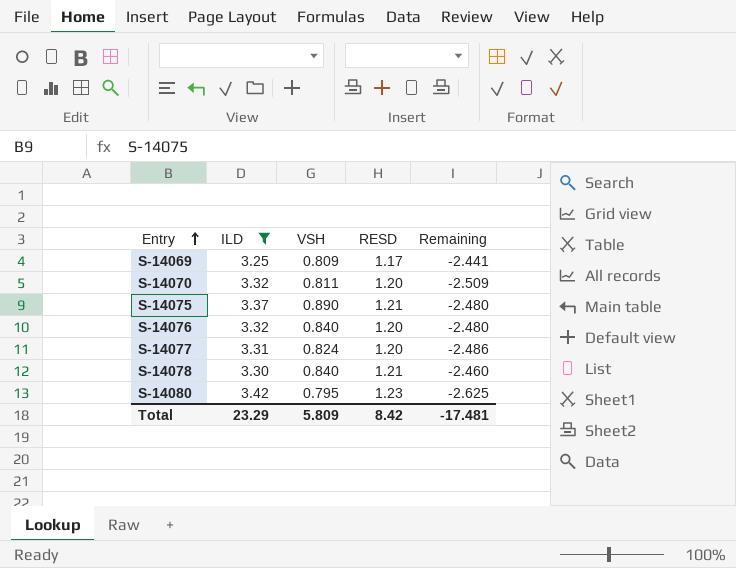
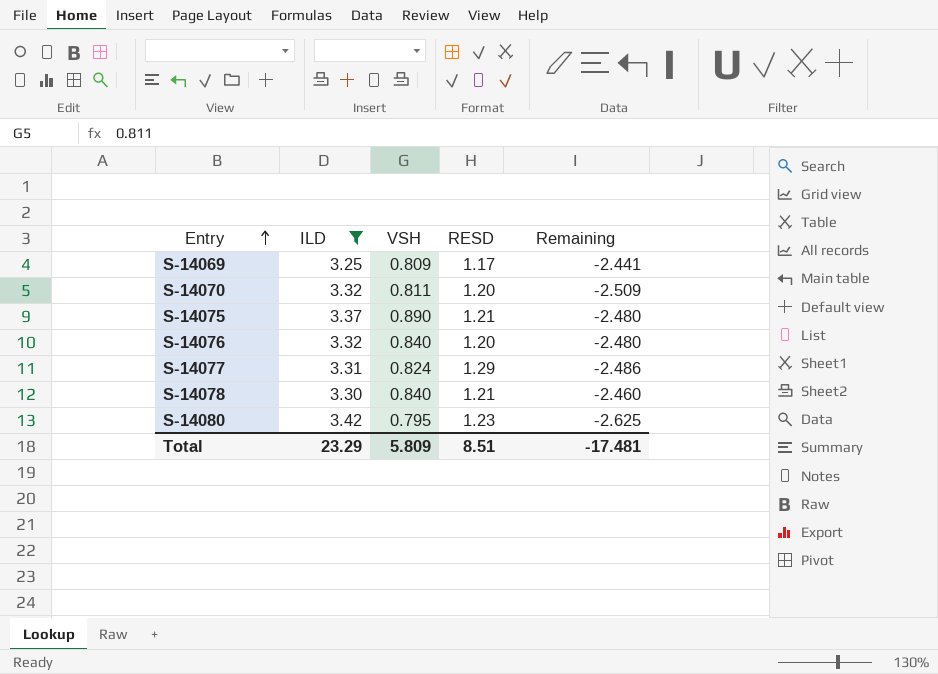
S-14077 | RESD: 1.20 -> 1.29
Total | RESD: 8.42 -> 8.51

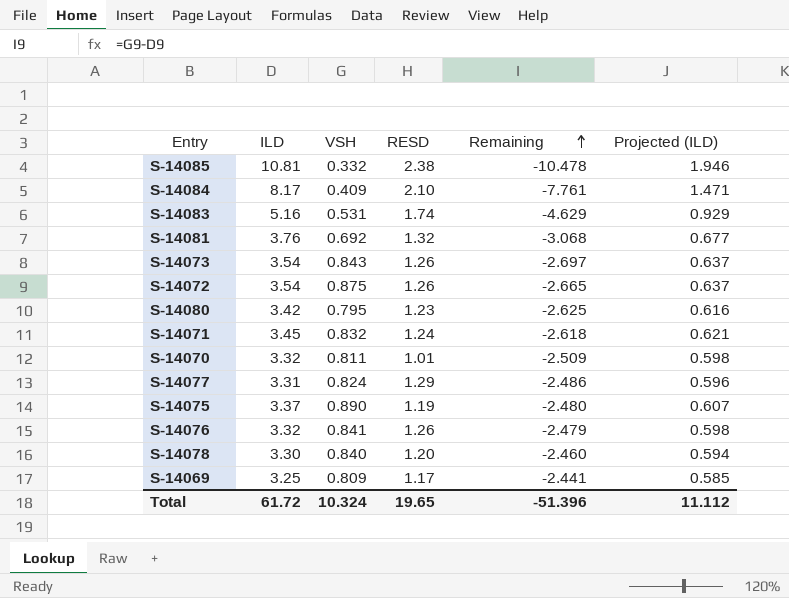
filter: ILD <= 3.42 -> none
row order: Entry ascending -> Remaining ascending
column Projected (ILD) | formula: none -> [ILD] * 0.18
S-14070 | RESD: 1.20 -> 1.01
S-14075 | RESD: 1.21 -> 1.19
S-14076 | VSH: 0.840 -> 0.841
S-14076 | RESD: 1.20 -> 1.26
S-14076 | Remaining: -2.480 -> -2.479
S-14078 | RESD: 1.21 -> 1.20
Total | ILD: 23.29 -> 61.72
Total | VSH: 5.809 -> 10.324
Total | RESD: 8.51 -> 19.65
Total | Remaining: -17.481 -> -51.396

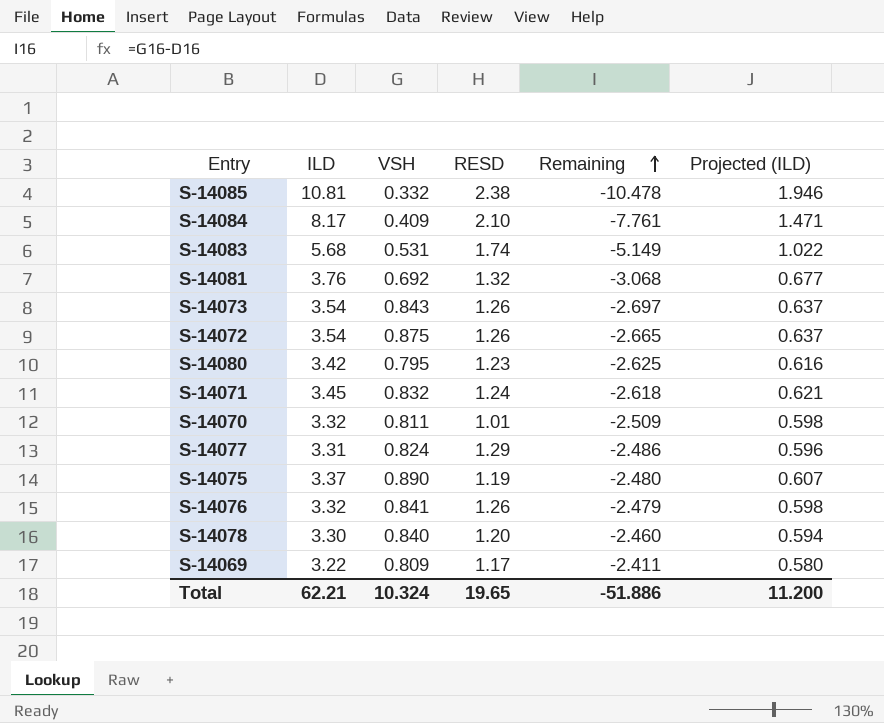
S-14083 | ILD: 5.16 -> 5.68
S-14083 | Remaining: -4.629 -> -5.149
S-14083 | Projected (ILD): 0.929 -> 1.022
S-14069 | ILD: 3.25 -> 3.22
S-14069 | Remaining: -2.441 -> -2.411
S-14069 | Projected (ILD): 0.585 -> 0.580
Total | ILD: 61.72 -> 62.21
Total | Remaining: -51.396 -> -51.886
Total | Projected (ILD): 11.112 -> 11.200

